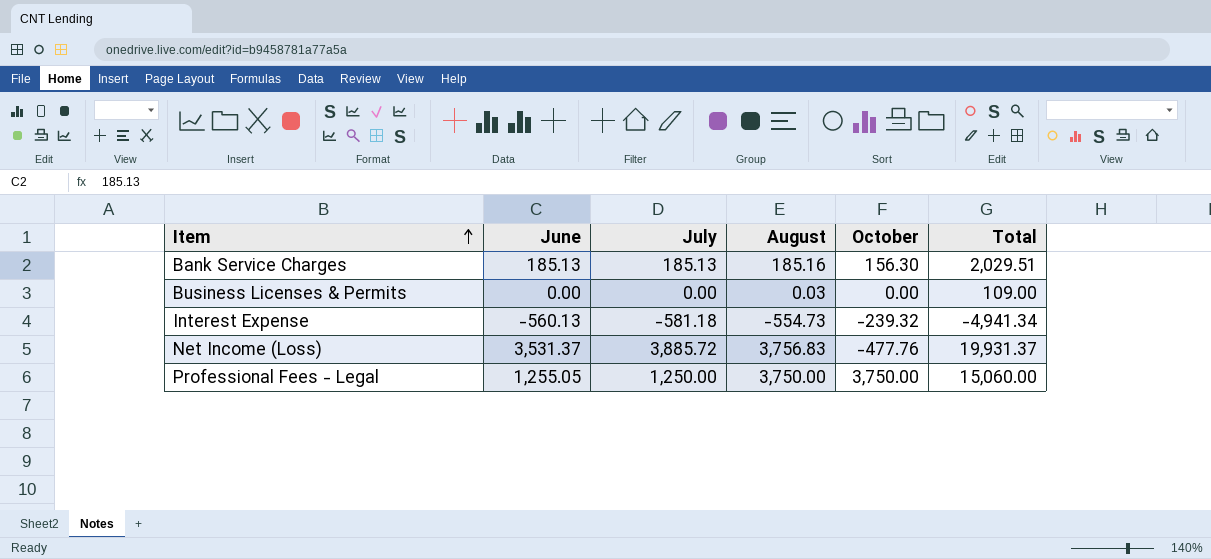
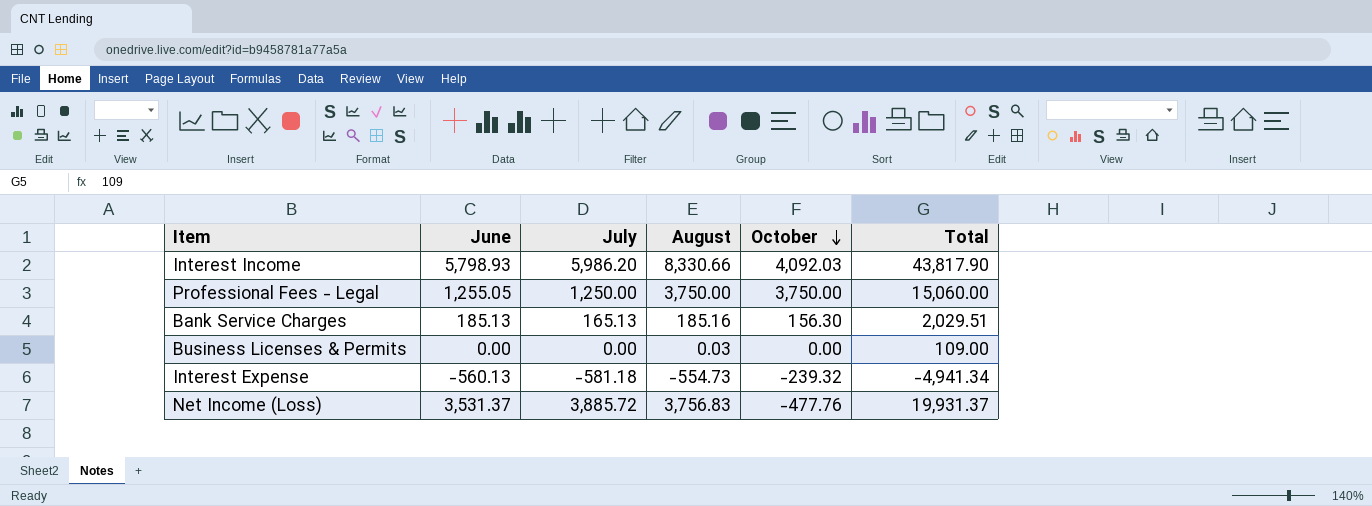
row order: Item ascending -> October descending
row Interest Income: none -> 5,798.93 | 5,986.20 | 8,330.66 | 4,092.03 | 43,817.90
Bank Service Charges | July: 185.13 -> 165.13

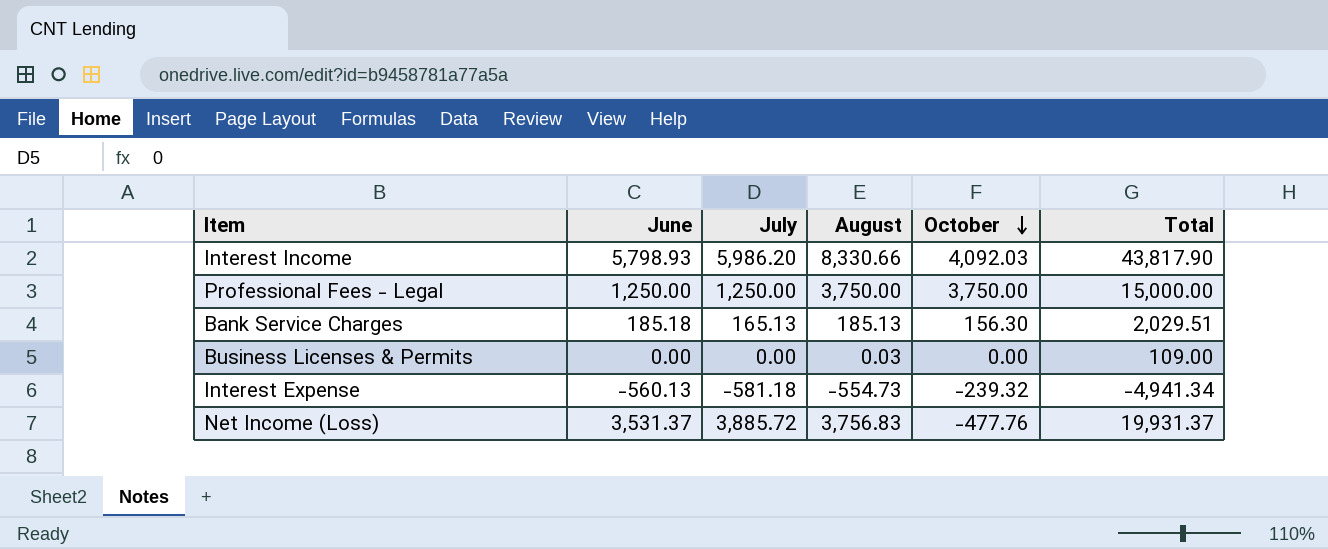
Professional Fees - Legal | June: 1,255.05 -> 1,250.00
Professional Fees - Legal | Total: 15,060.00 -> 15,000.00
Bank Service Charges | June: 185.13 -> 185.18
Bank Service Charges | August: 185.16 -> 185.13

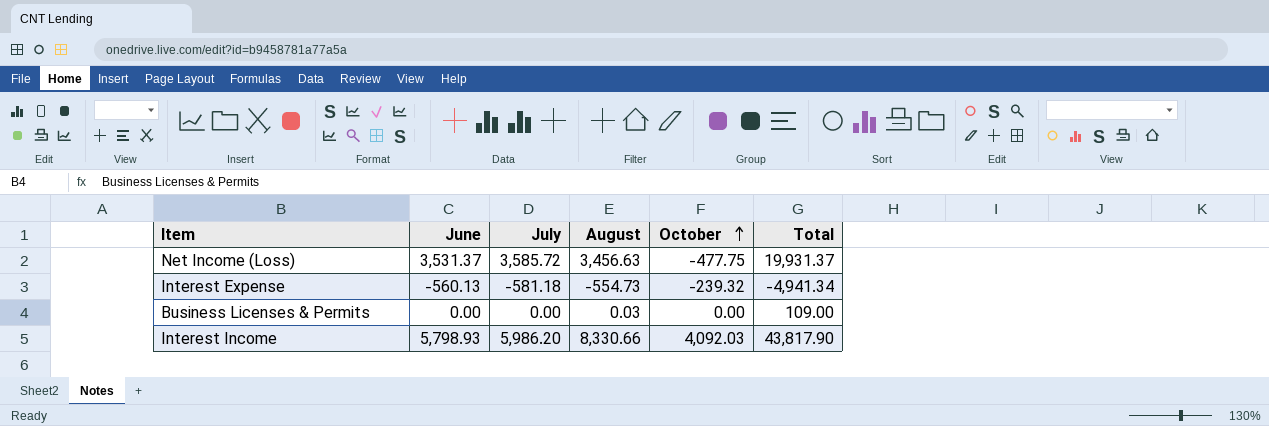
row order: October descending -> October ascending
row Professional Fees - Legal: 1,250.00 | 1,250.00 | 3,750.00 | 3,750.00 | 15,000.00 -> none
row Bank Service Charges: 185.18 | 165.13 | 185.13 | 156.30 | 2,029.51 -> none
Net Income (Loss) | July: 3,885.72 -> 3,585.72
Net Income (Loss) | August: 3,756.83 -> 3,456.63
Net Income (Loss) | October: -477.76 -> -477.75

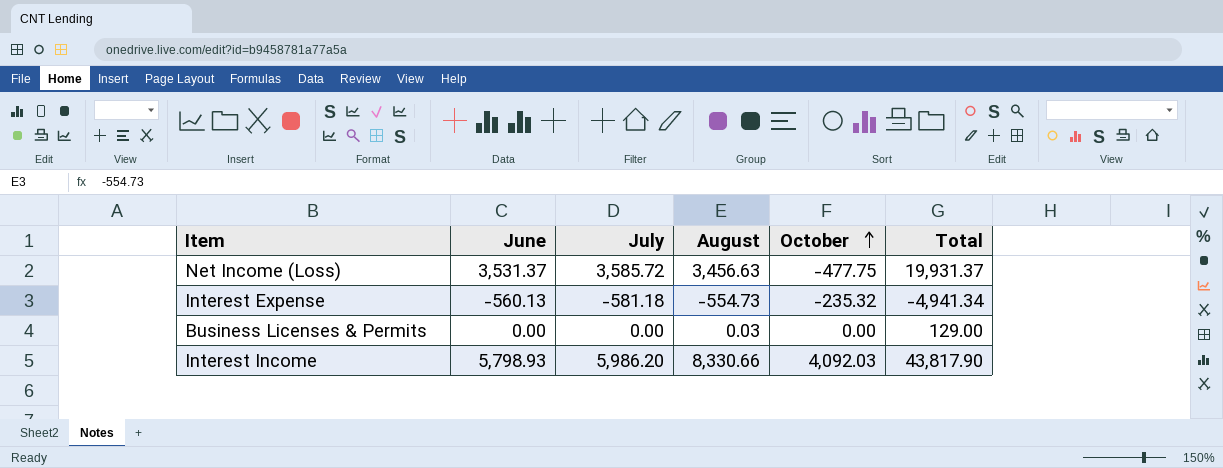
Interest Expense | October: -239.32 -> -235.32
Business Licenses & Permits | Total: 109.00 -> 129.00

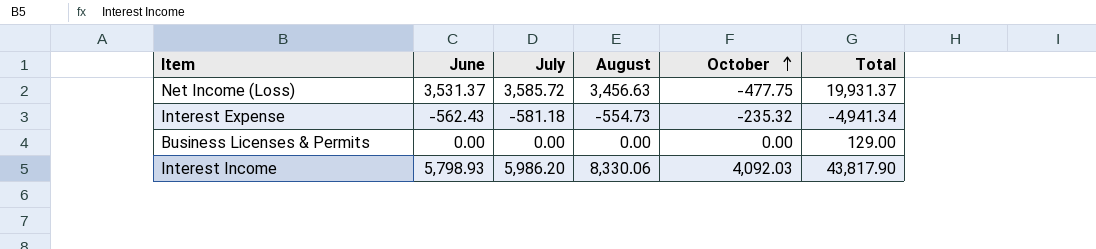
Interest Expense | June: -560.13 -> -562.43
Business Licenses & Permits | August: 0.03 -> 0.00
Interest Income | August: 8,330.66 -> 8,330.06

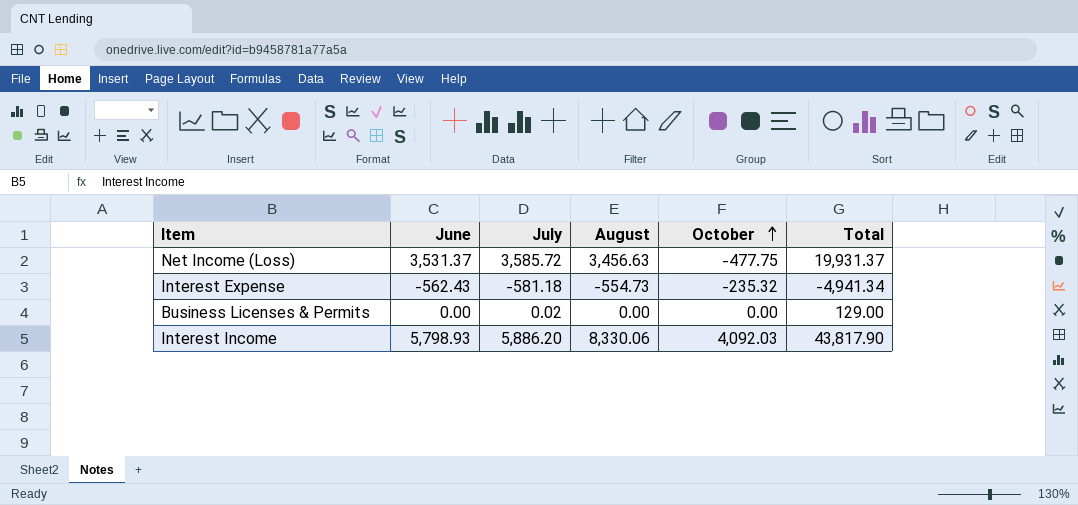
Business Licenses & Permits | July: 0.00 -> 0.02
Interest Income | July: 5,986.20 -> 5,886.20

